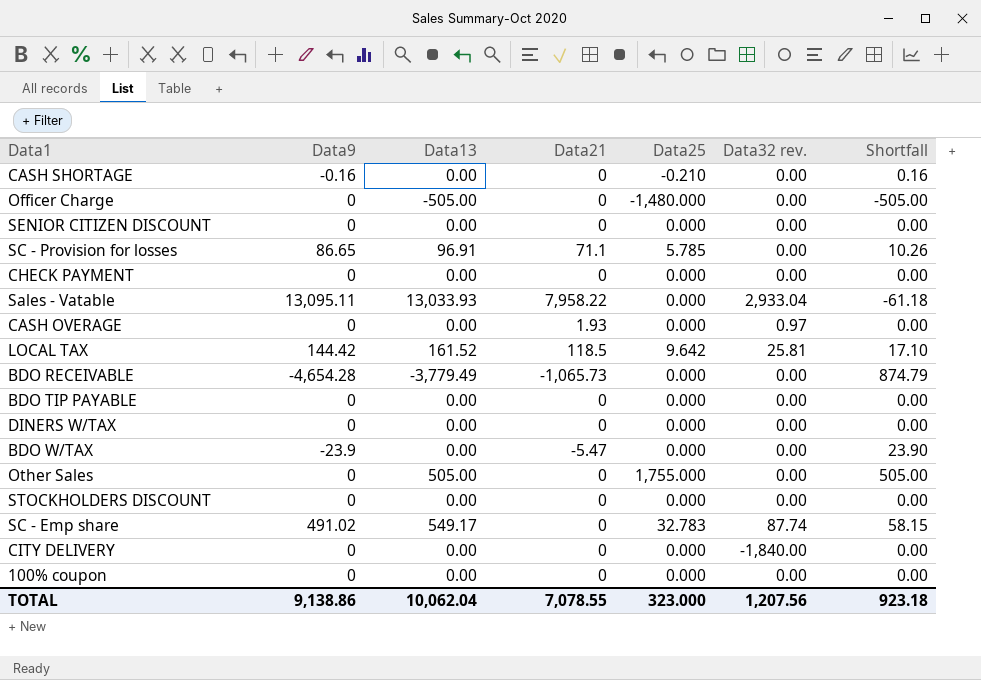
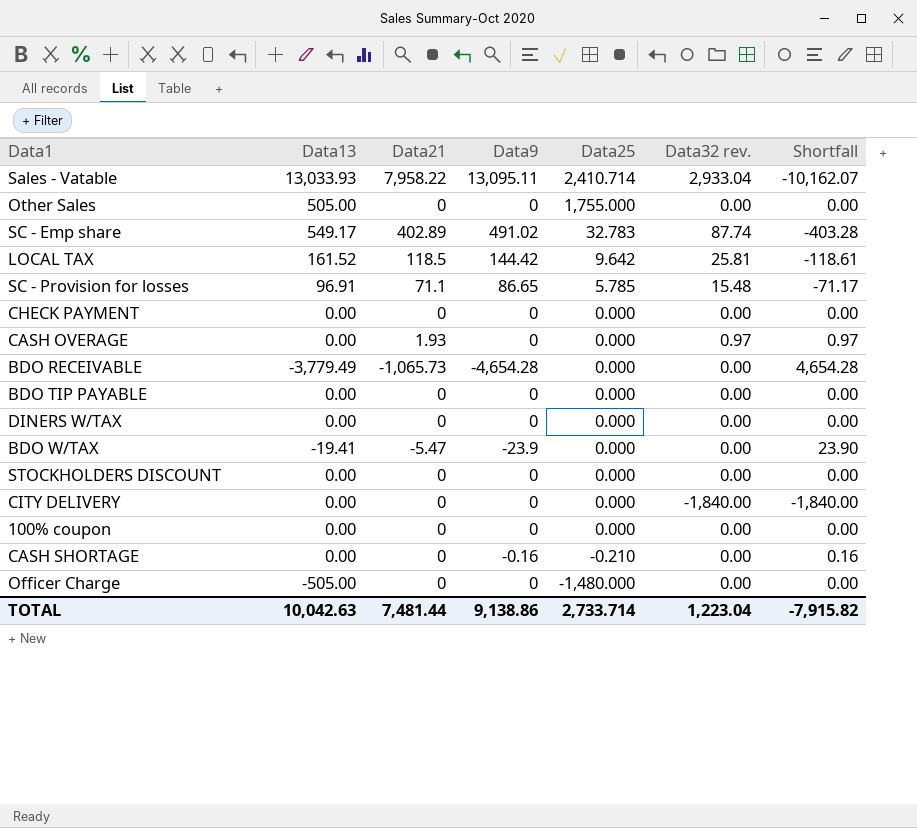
row order: none -> Data25 descending
column Data9 | position: 2 -> 4
column Shortfall | formula: [Data13] - [Data9] -> [Data32 rev.] - [Data9]
row SENIOR CITIZEN DISCOUNT: 0 | 0.00 | 0 | 0.000 | 0.00 | 0.00 -> none
Sales - Vatable | Data25: 0.000 -> 2,410.714
SC - Emp share | Data21: 0 -> 402.89
SC - Provision for losses | Data32 rev.: 0.00 -> 15.48
BDO W/TAX | Data13: 0.00 -> -19.41
TOTAL | Data13: 10,062.04 -> 10,042.63
TOTAL | Data21: 7,078.55 -> 7,481.44
TOTAL | Data25: 323.000 -> 2,733.714
TOTAL | Data32 rev.: 1,207.56 -> 1,223.04
TOTAL | Shortfall: 923.18 -> -7,915.82

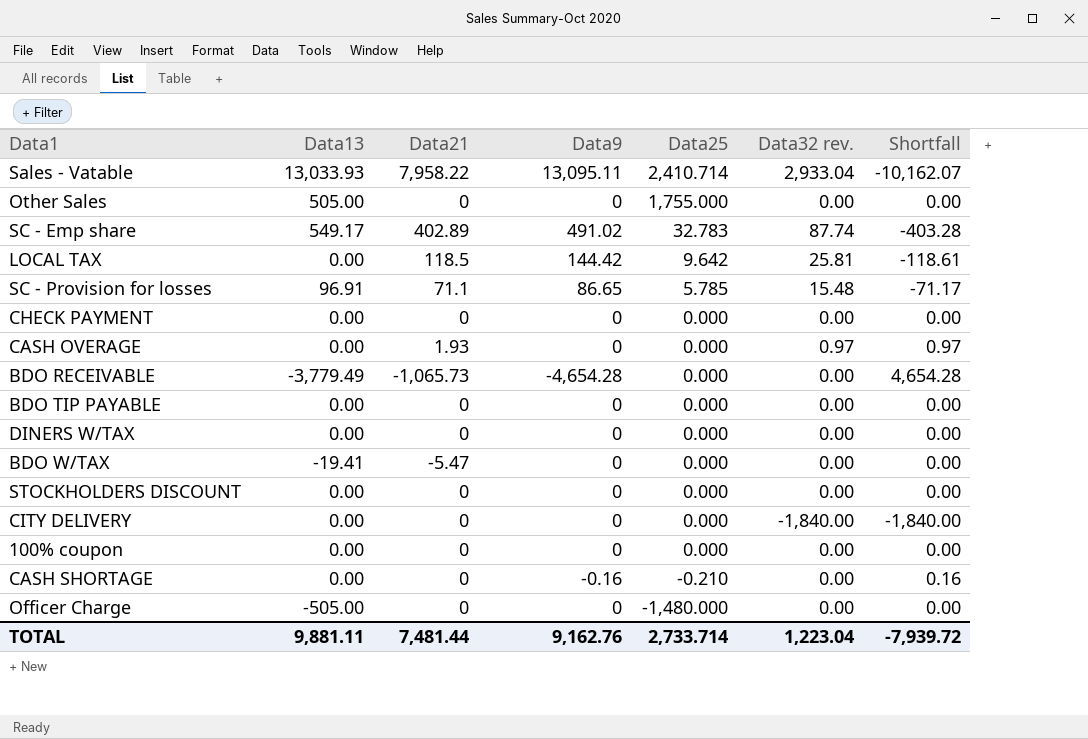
LOCAL TAX | Data13: 161.52 -> 0.00
BDO W/TAX | Data9: -23.9 -> 0
BDO W/TAX | Shortfall: 23.90 -> 0.00
TOTAL | Data13: 10,042.63 -> 9,881.11
TOTAL | Data9: 9,138.86 -> 9,162.76
TOTAL | Shortfall: -7,915.82 -> -7,939.72

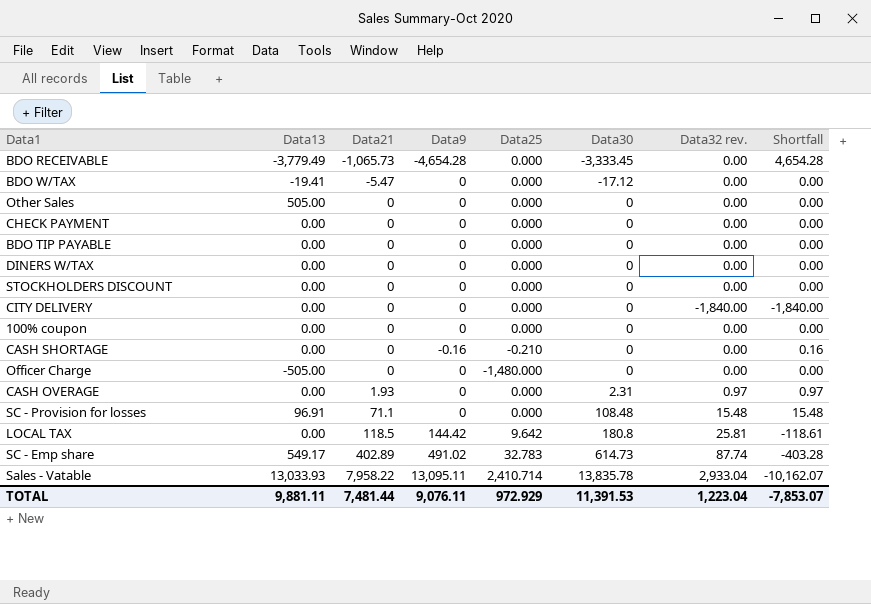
row order: Data25 descending -> Data21 ascending
column Data30 | position: none -> 6
Other Sales | Data25: 1,755.000 -> 0.000
SC - Provision for losses | Data9: 86.65 -> 0
SC - Provision for losses | Data25: 5.785 -> 0.000
SC - Provision for losses | Shortfall: -71.17 -> 15.48
TOTAL | Data9: 9,162.76 -> 9,076.11
TOTAL | Data25: 2,733.714 -> 972.929
TOTAL | Shortfall: -7,939.72 -> -7,853.07

